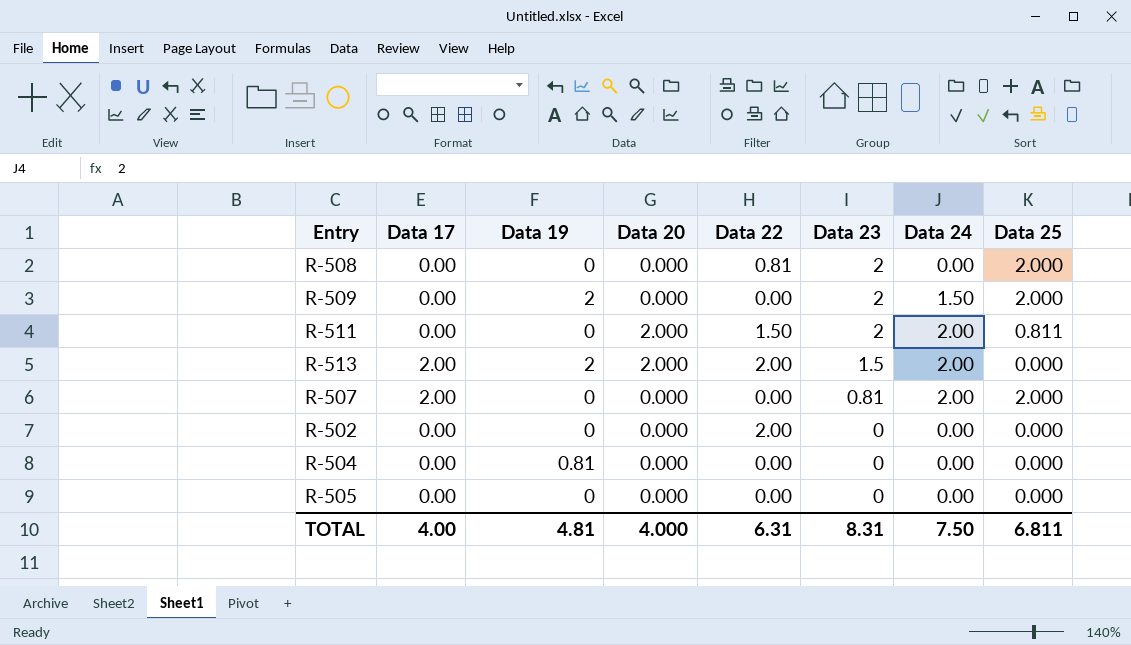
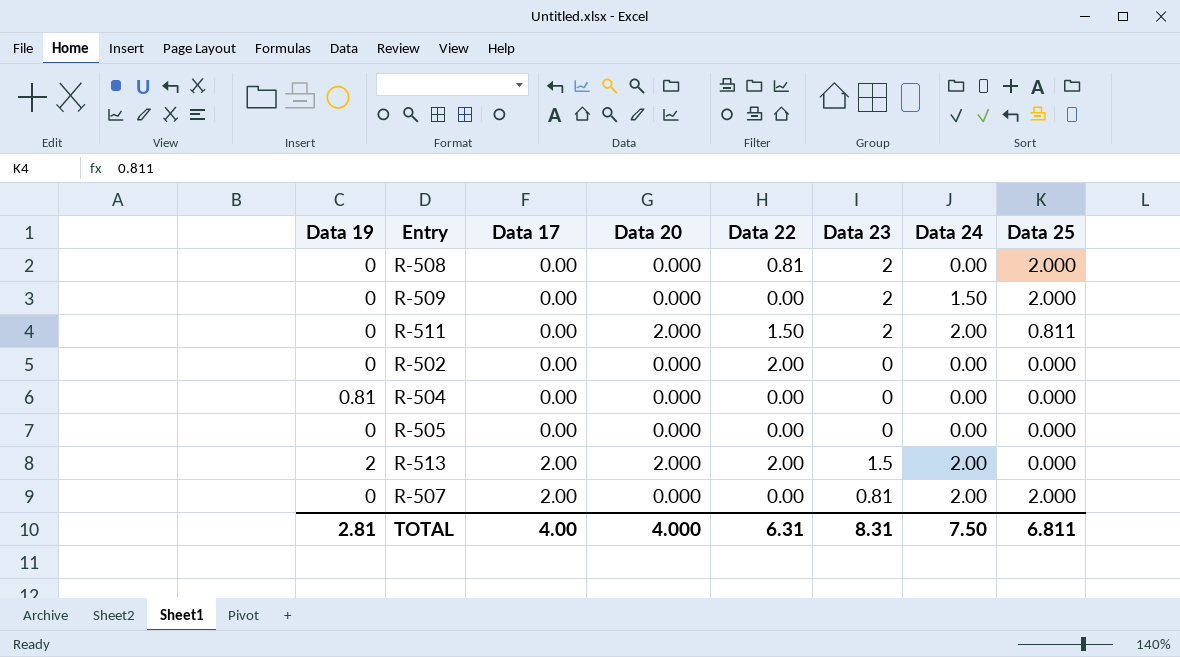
row order: Data 23 descending -> Data 17 ascending
column Data 19 | position: 3 -> 1
R-509 | Data 19: 2 -> 0
TOTAL | Data 19: 4.81 -> 2.81

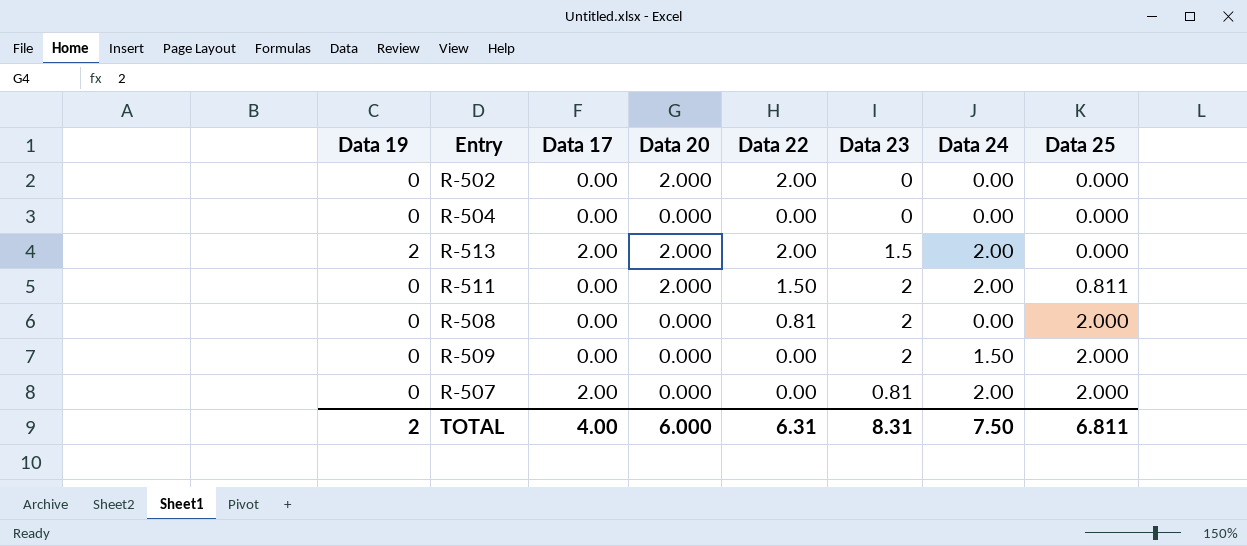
row order: Data 17 ascending -> Data 25 ascending
row R-505: 0 | 0.00 | 0.000 | 0.00 | 0 | 0.00 | 0.000 -> none
R-502 | Data 20: 0.000 -> 2.000
R-504 | Data 19: 0.81 -> 0
TOTAL | Data 19: 2.81 -> 2
TOTAL | Data 20: 4.000 -> 6.000

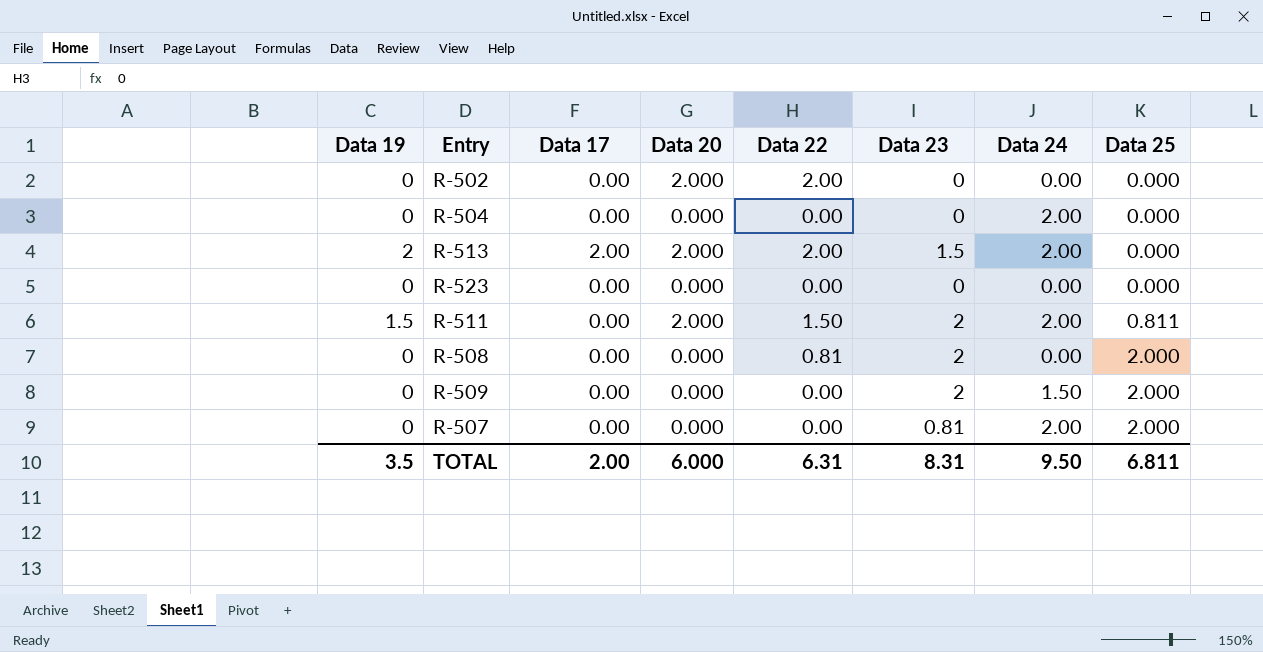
R-504 | Data 24: 0.00 -> 2.00
row R-523: none -> 0 | 0.00 | 0.000 | 0.00 | 0 | 0.00 | 0.000
R-511 | Data 19: 0 -> 1.5
R-507 | Data 17: 2.00 -> 0.00
TOTAL | Data 19: 2 -> 3.5
TOTAL | Data 17: 4.00 -> 2.00
TOTAL | Data 24: 7.50 -> 9.50

